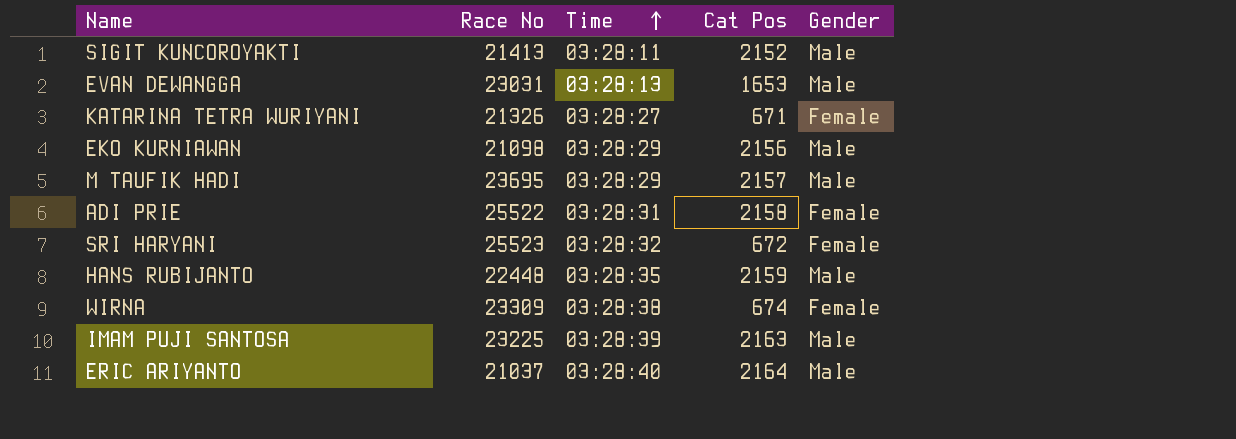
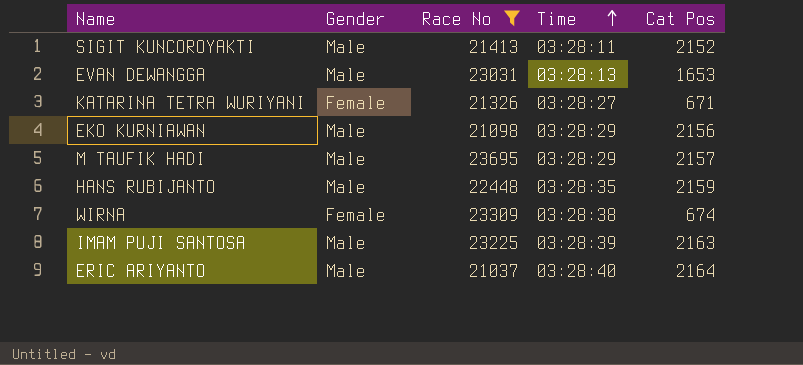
filter: none -> Race No <= 23695
column Gender | position: 5 -> 2

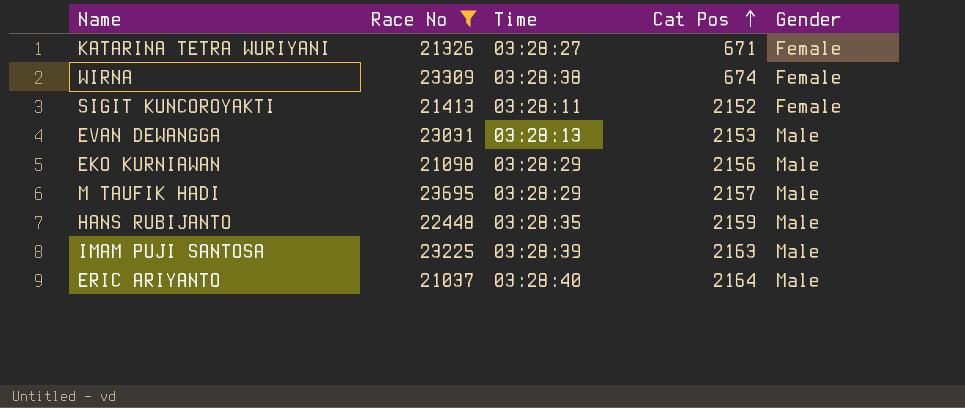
row order: Time ascending -> Cat Pos ascending
column Gender | position: 2 -> 5
SIGIT KUNCOROYAKTI | Gender: Male -> Female
EVAN DEWANGGA | Cat Pos: 1653 -> 2153

